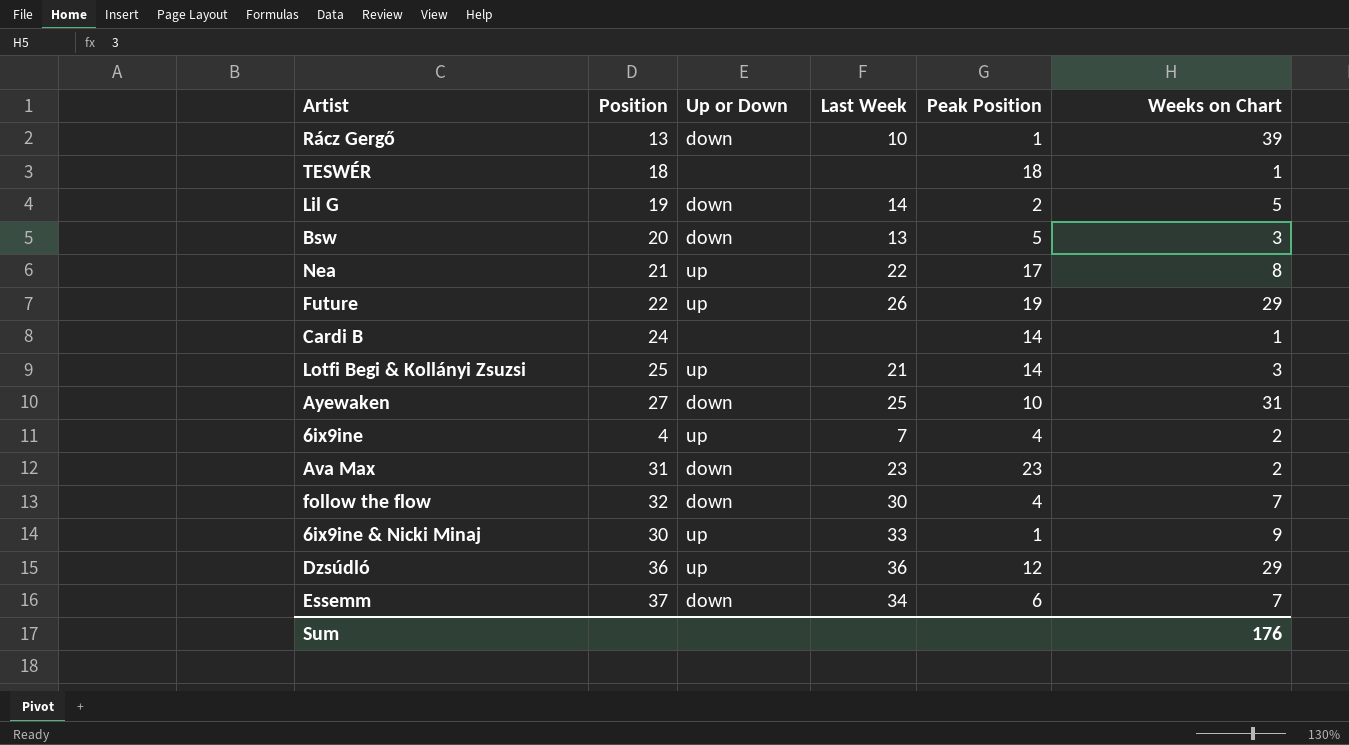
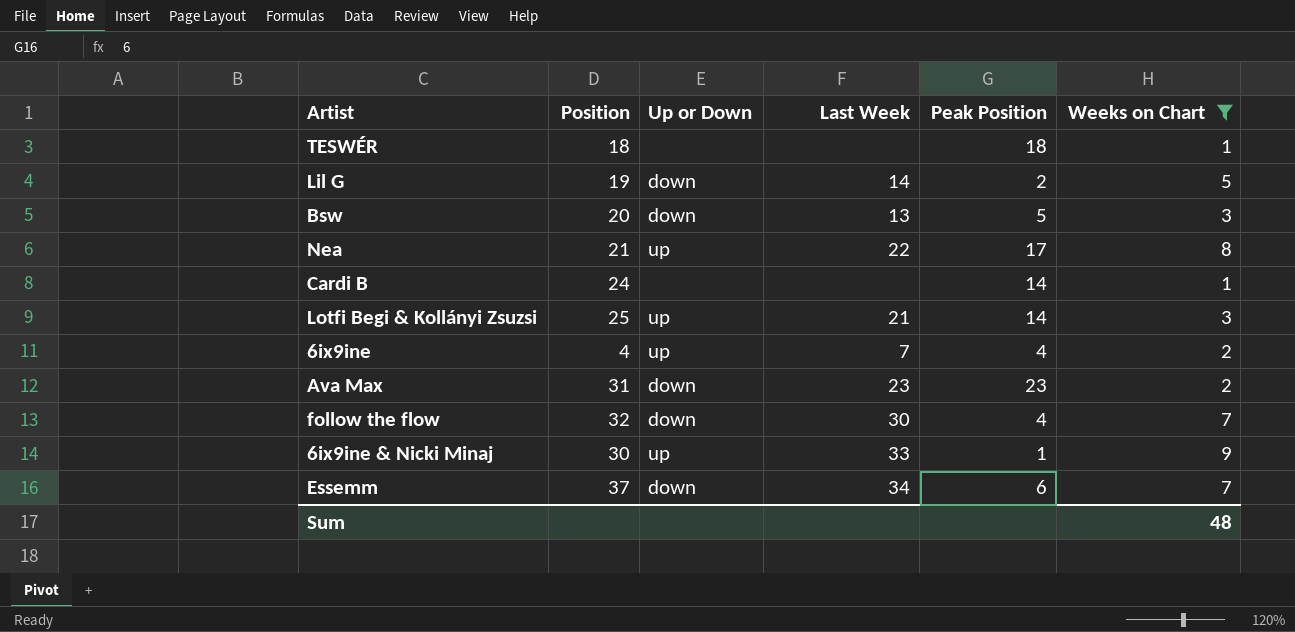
filter: none -> Weeks on Chart <= 9
Sum | Weeks on Chart: 176 -> 48

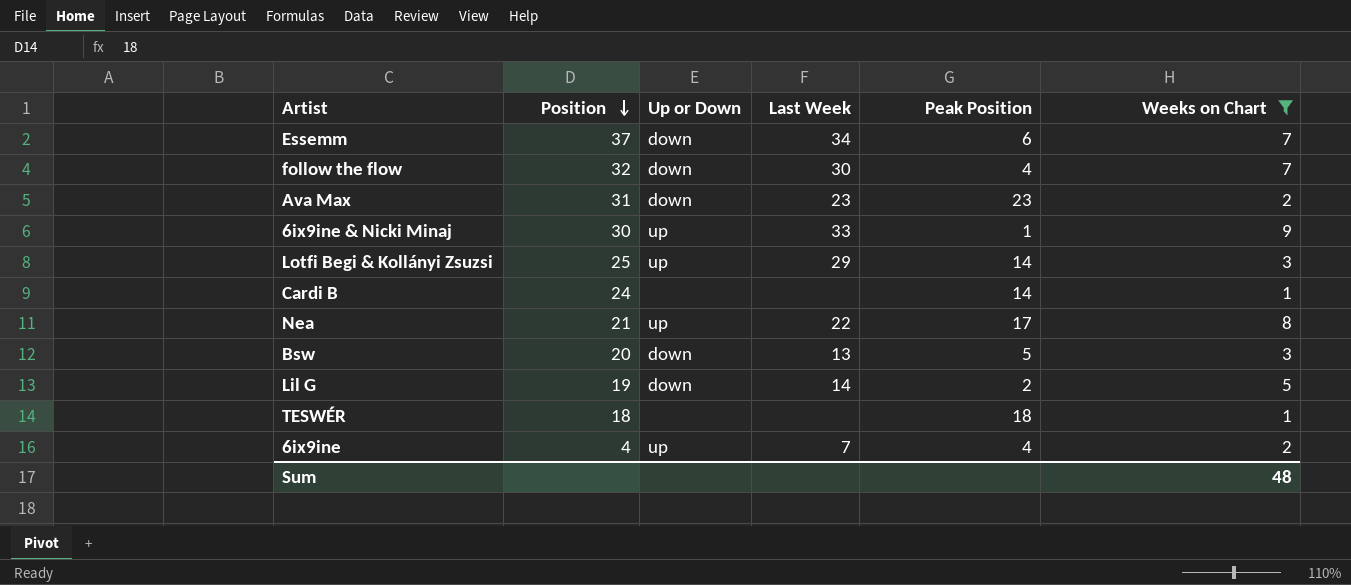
row order: none -> Position descending
Lotfi Begi & Kollányi Zsuzsi | Last Week: 21 -> 29

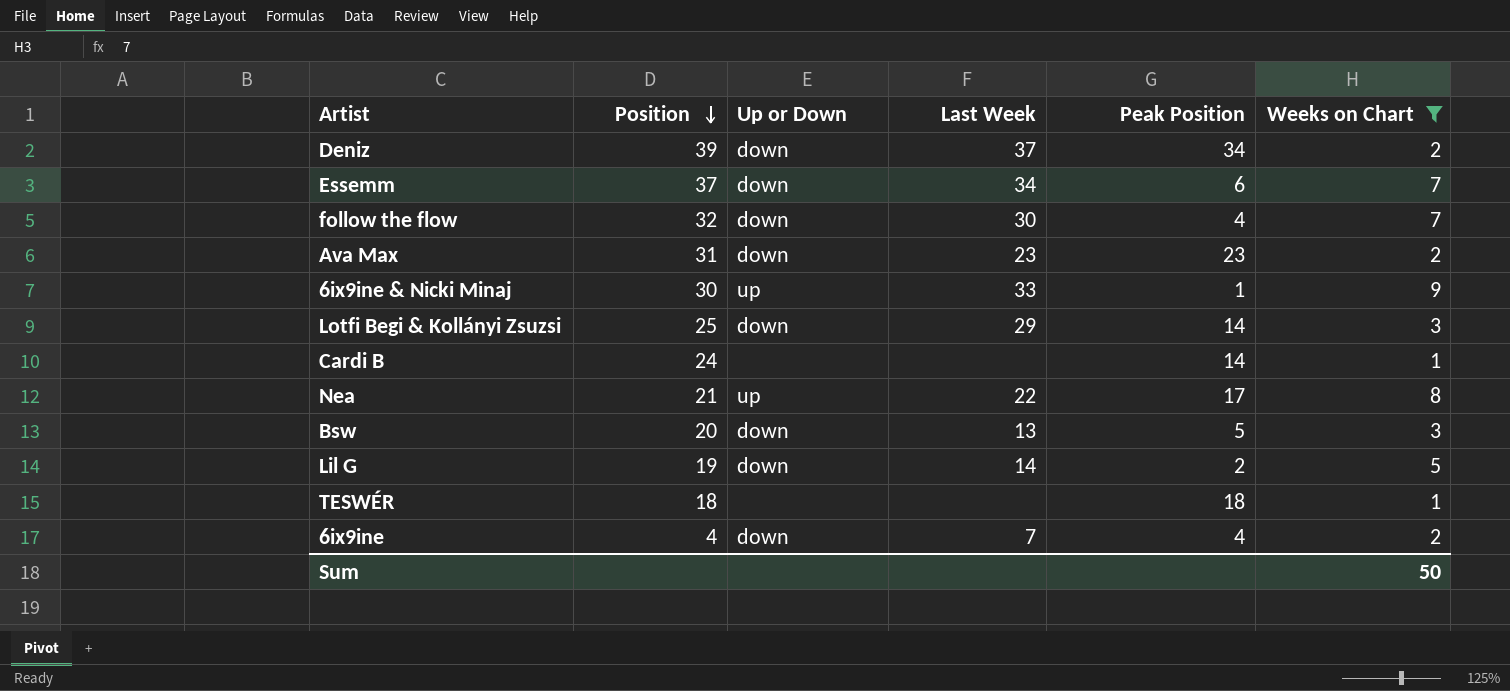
row Deniz: none -> 39 | down | 37 | 34 | 2
Lotfi Begi & Kollányi Zsuzsi | Up or Down: up -> down
6ix9ine | Up or Down: up -> down
Sum | Weeks on Chart: 48 -> 50

